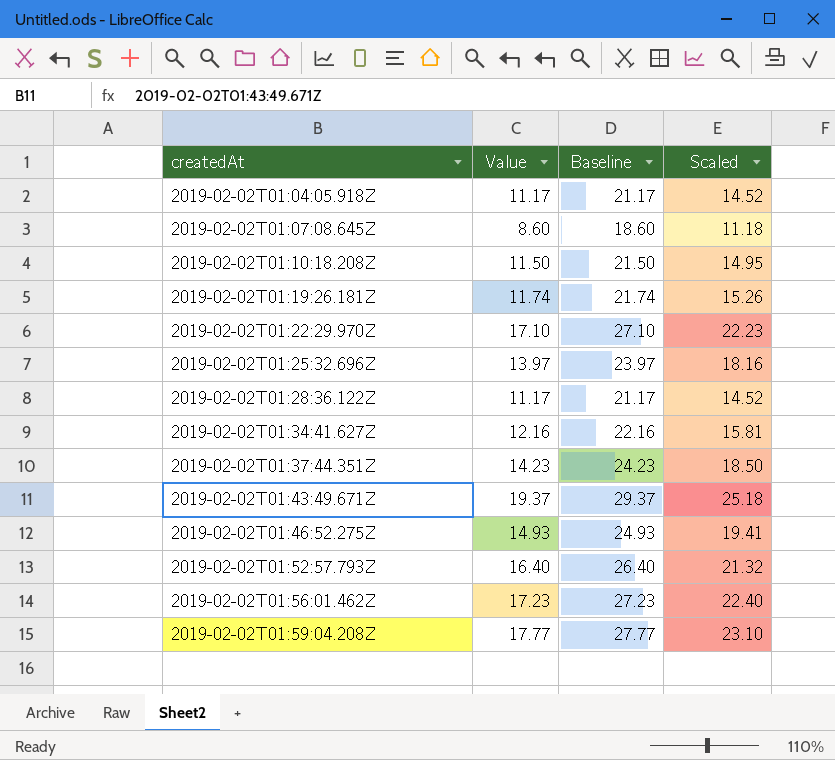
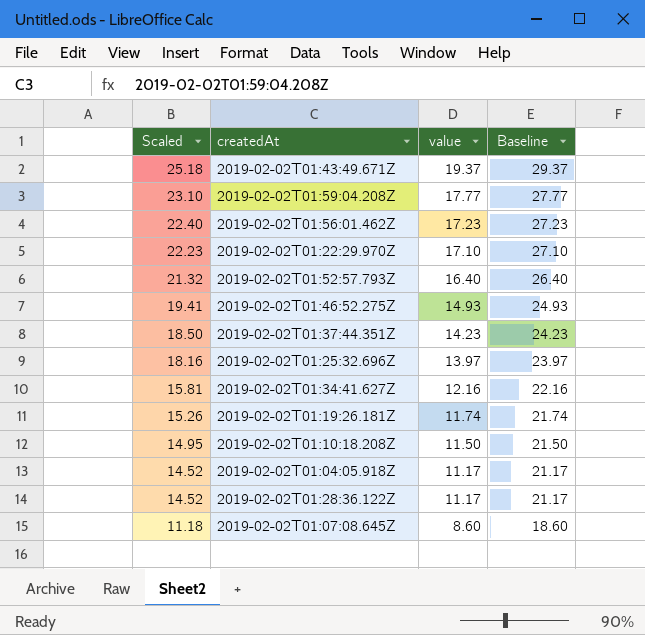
row order: createdAt ascending -> Scaled descending
column Scaled | position: 4 -> 1
column name: Value -> value

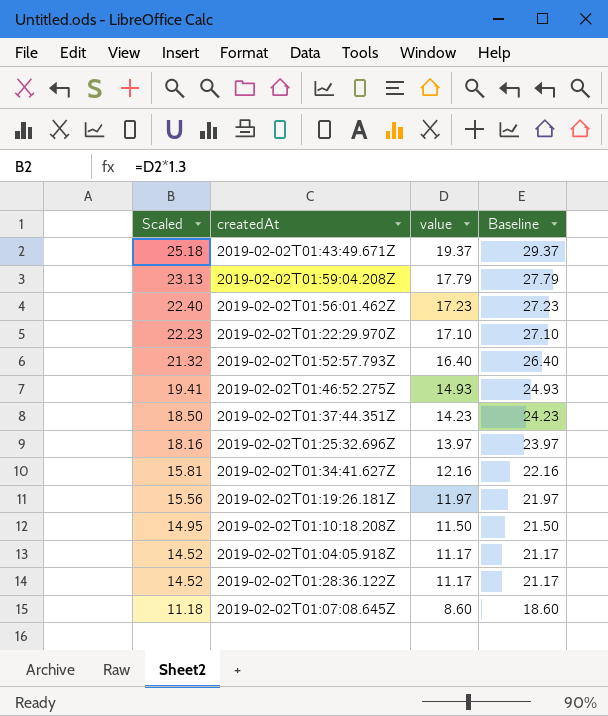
2019-02-02T01:59:04.208Z | Scaled: 23.10 -> 23.13
2019-02-02T01:59:04.208Z | value: 17.77 -> 17.79
2019-02-02T01:59:04.208Z | Baseline: 27.77 -> 27.79
2019-02-02T01:19:26.181Z | Scaled: 15.26 -> 15.56
2019-02-02T01:19:26.181Z | value: 11.74 -> 11.97
2019-02-02T01:19:26.181Z | Baseline: 21.74 -> 21.97

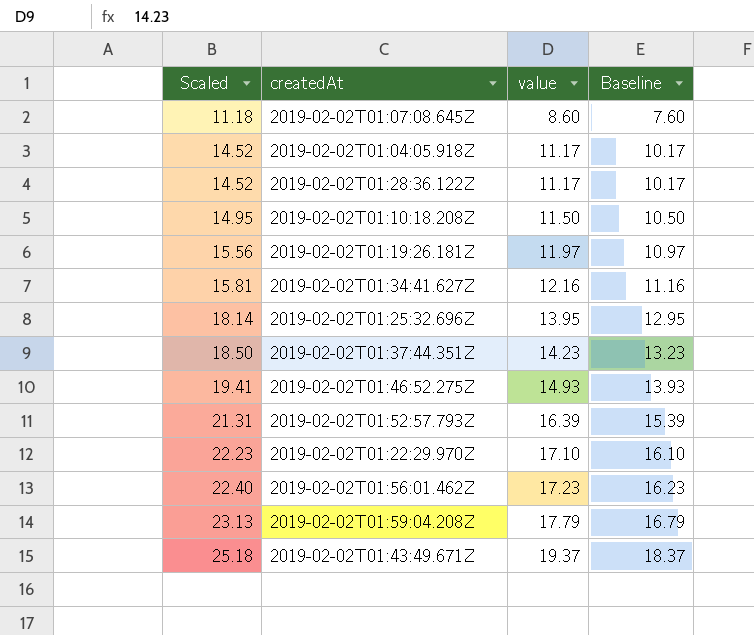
row order: Scaled descending -> Scaled ascending
column Baseline | formula: [value] + 10 -> [value] - 1
2019-02-02T01:25:32.696Z | Scaled: 18.16 -> 18.14
2019-02-02T01:25:32.696Z | value: 13.97 -> 13.95
2019-02-02T01:52:57.793Z | Scaled: 21.32 -> 21.31
2019-02-02T01:52:57.793Z | value: 16.40 -> 16.39

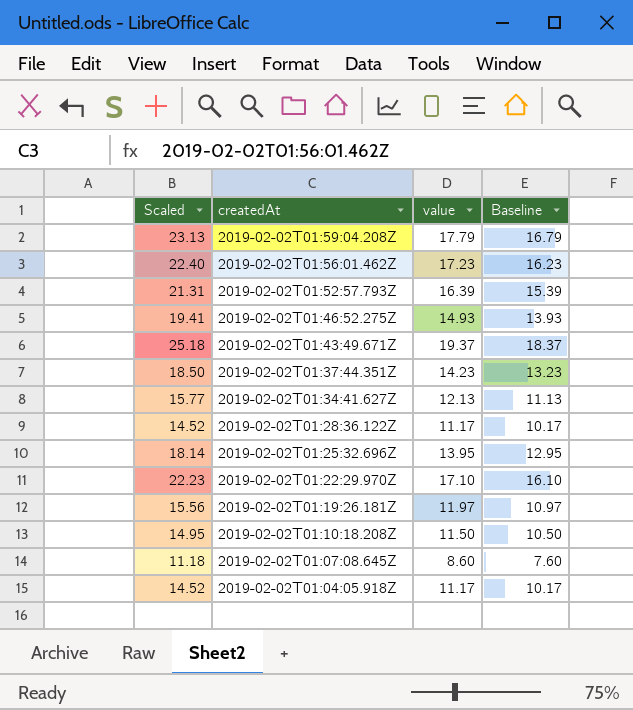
row order: Scaled ascending -> createdAt descending
2019-02-02T01:34:41.627Z | Scaled: 15.81 -> 15.77
2019-02-02T01:34:41.627Z | value: 12.16 -> 12.13
2019-02-02T01:34:41.627Z | Baseline: 11.16 -> 11.13

